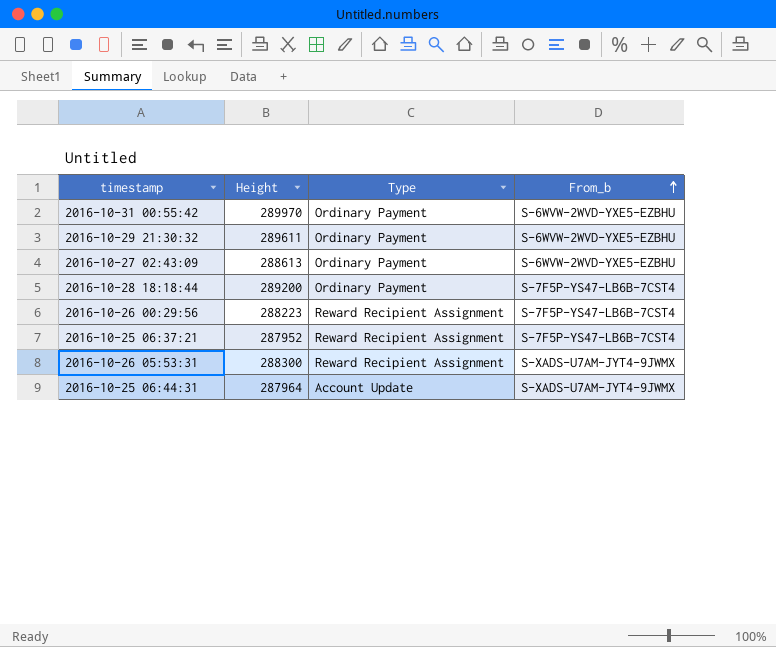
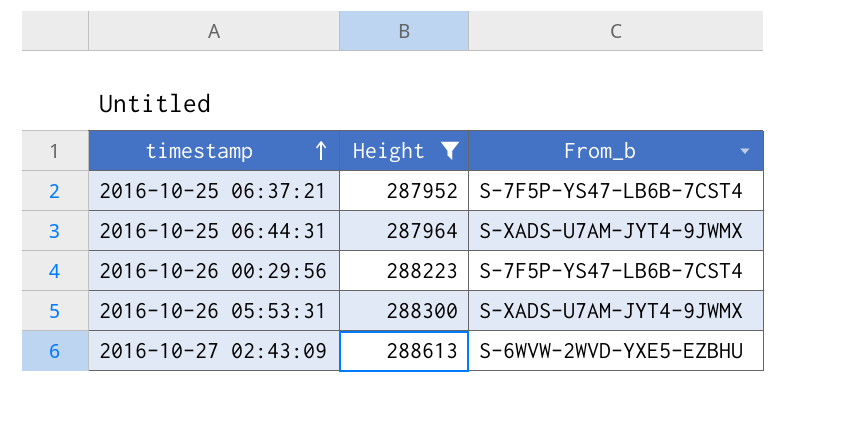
filter: none -> Height <= 288613
row order: From_b ascending -> timestamp ascending
column Type | position: 3 -> none

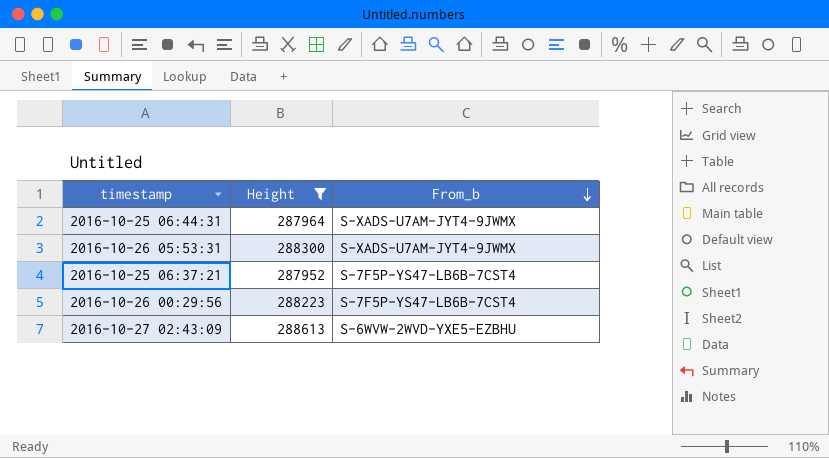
row order: timestamp ascending -> From_b descending

